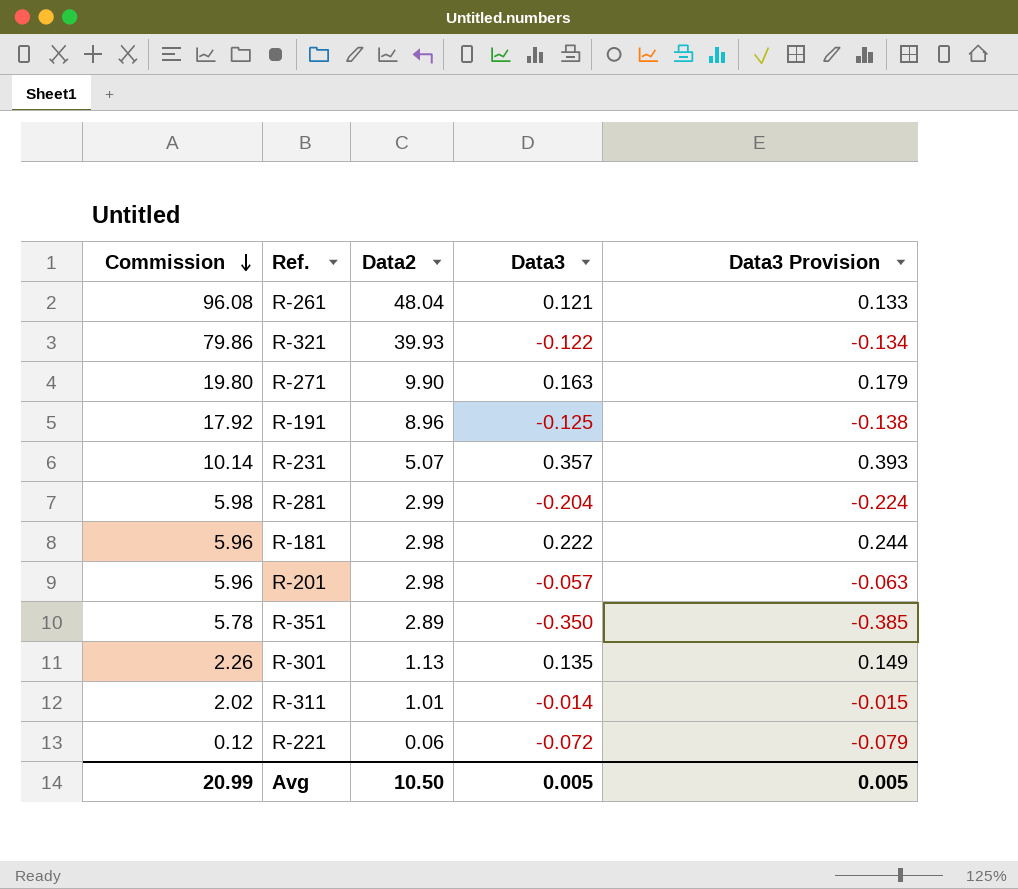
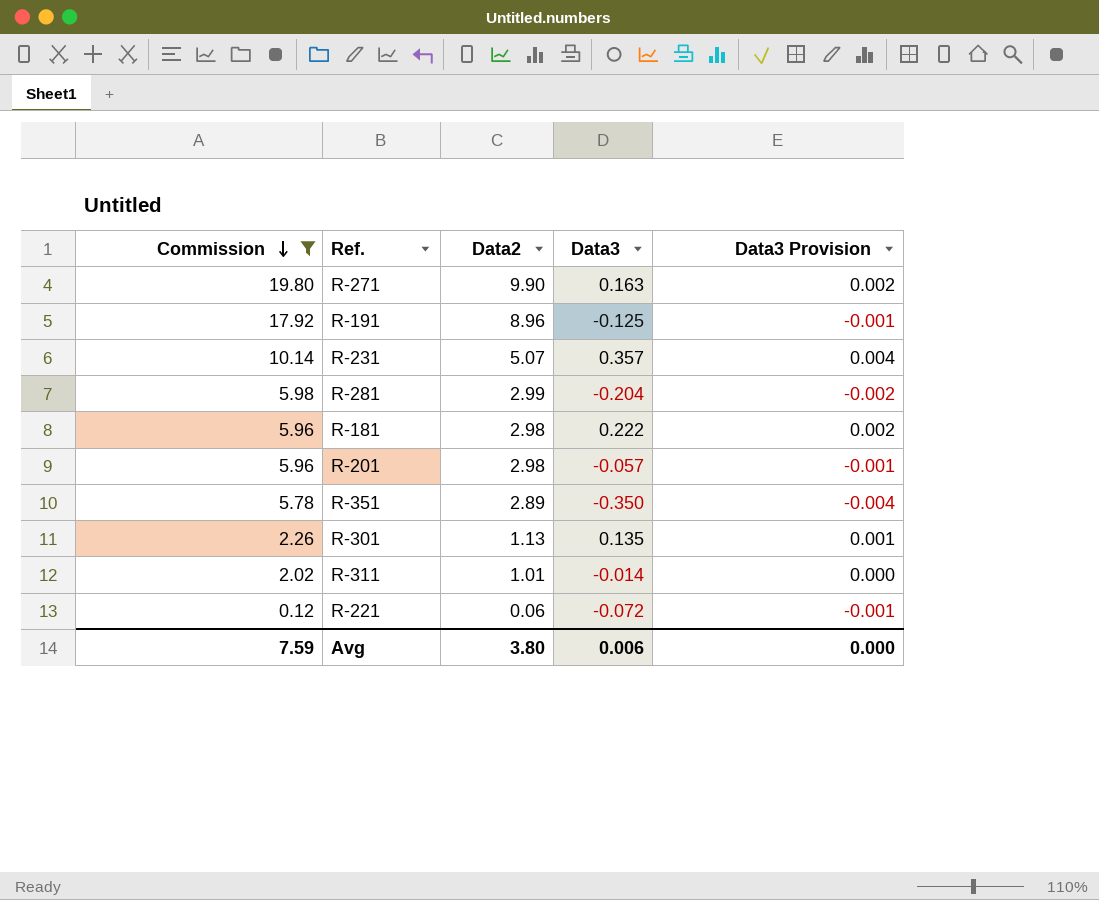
filter: none -> Commission <= 19.80
column Data3 Provision | formula: [Data3] * 1.1 -> [Data3] * 0.01
Avg | Commission: 20.99 -> 7.59
Avg | Data2: 10.50 -> 3.80
Avg | Data3: 0.005 -> 0.006
Avg | Data3 Provision: 0.005 -> 0.000

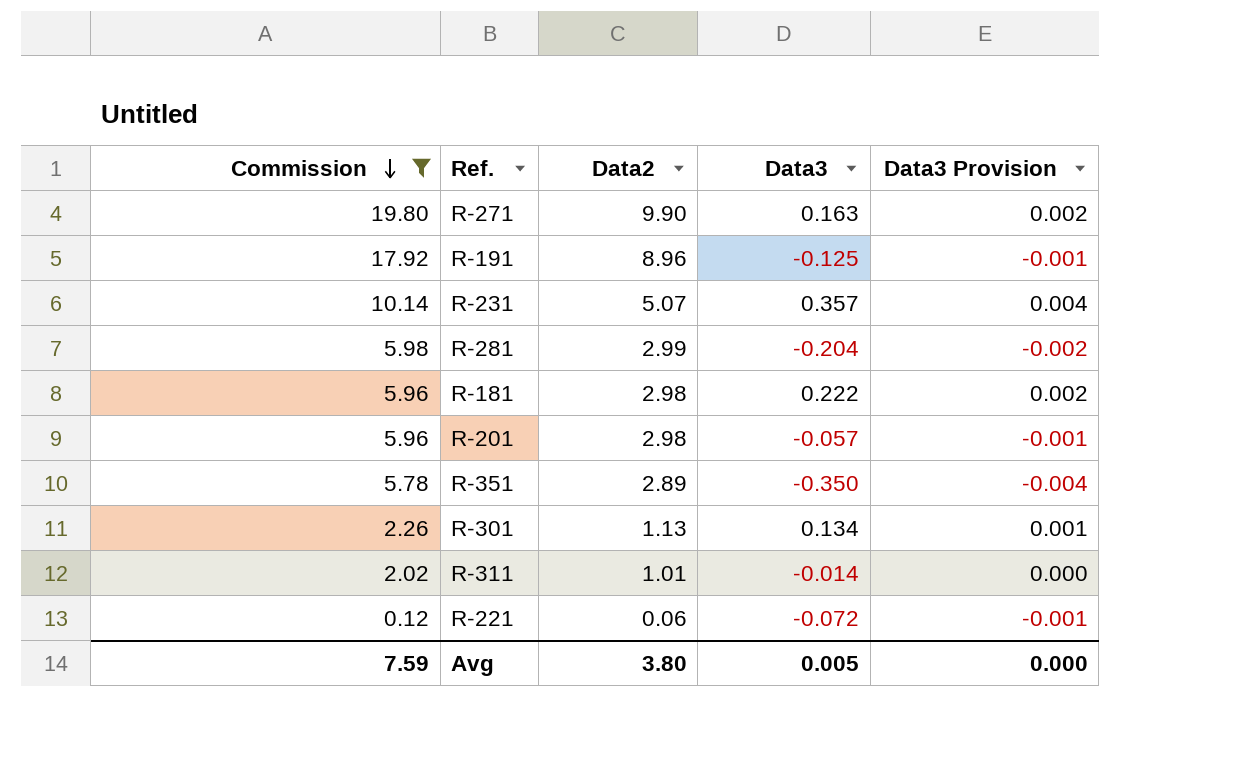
R-301 | Data3: 0.135 -> 0.134
Avg | Data3: 0.006 -> 0.005

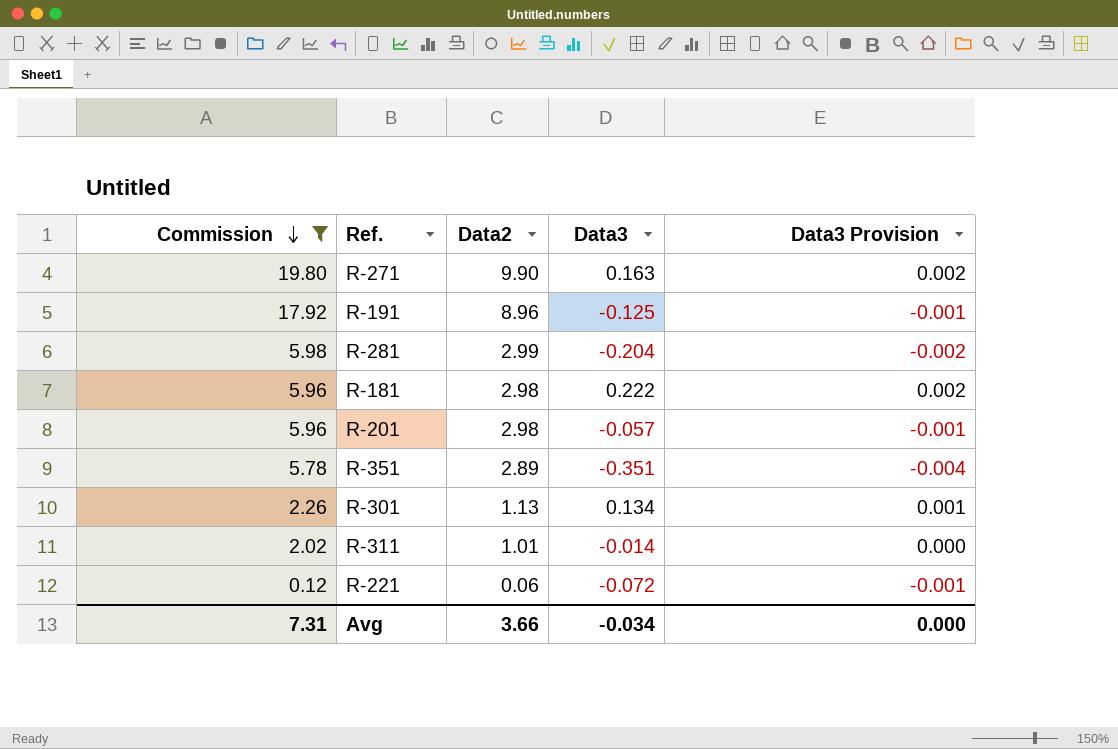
row R-231: 10.14 | 5.07 | 0.357 | 0.004 -> none
R-351 | Data3: -0.350 -> -0.351
Avg | Commission: 7.59 -> 7.31
Avg | Data2: 3.80 -> 3.66
Avg | Data3: 0.005 -> -0.034

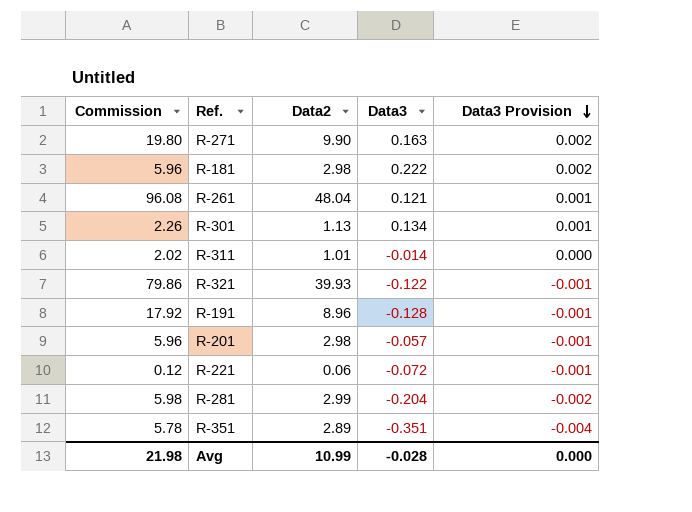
filter: Commission <= 19.80 -> none
row order: Commission descending -> Data3 Provision descending
R-191 | Data3: -0.125 -> -0.128
Avg | Commission: 7.31 -> 21.98
Avg | Data2: 3.66 -> 10.99
Avg | Data3: -0.034 -> -0.028

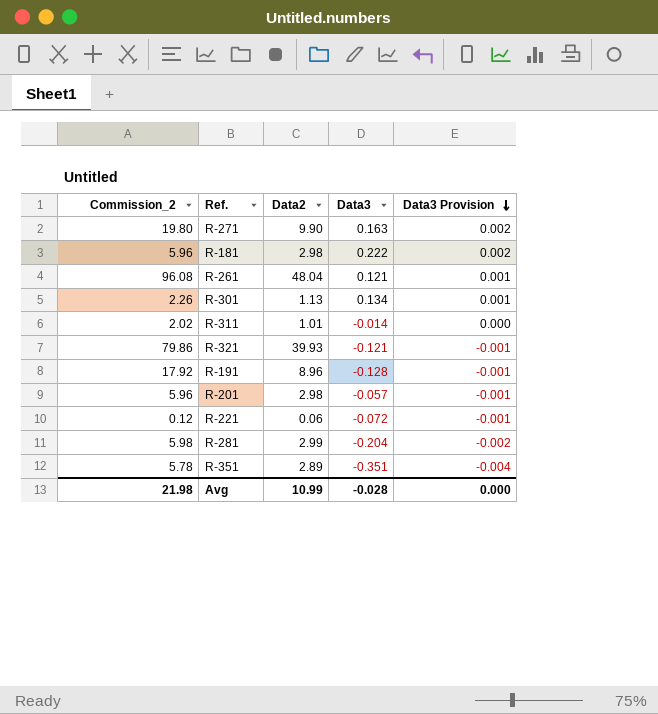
column name: Commission -> Commission_2
R-321 | Data3: -0.122 -> -0.121

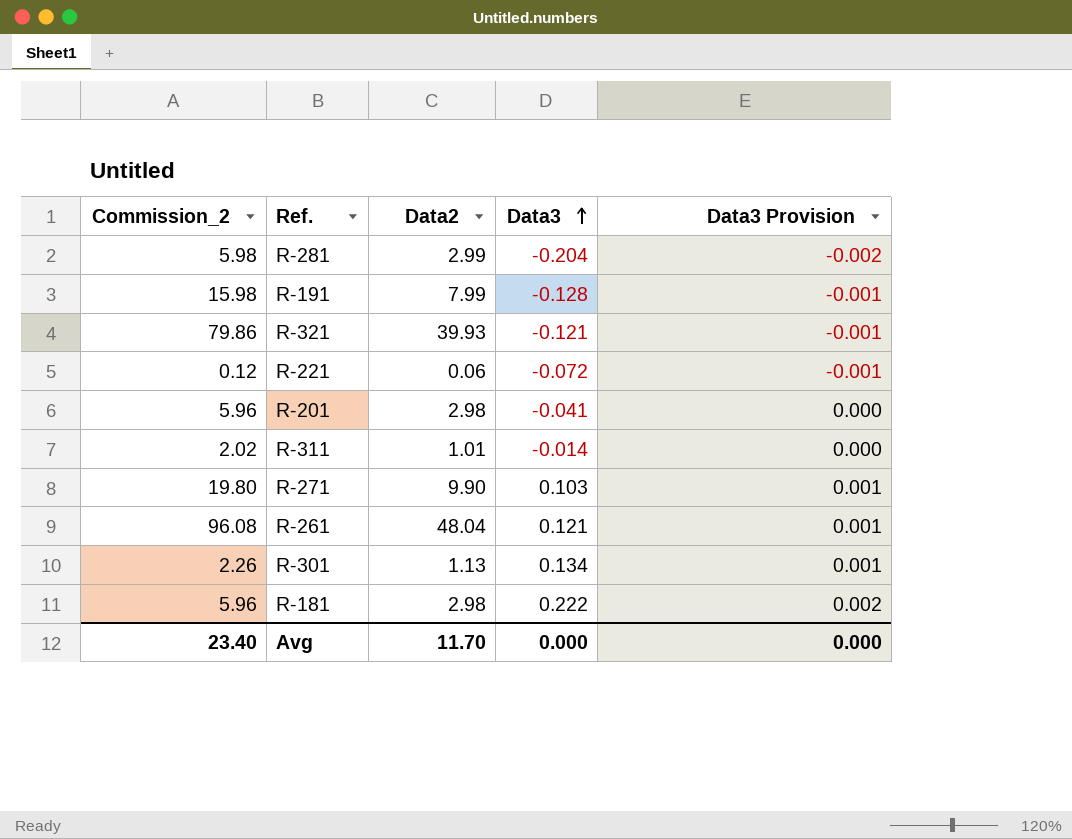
row order: Data3 Provision descending -> Data3 ascending
row R-351: 5.78 | 2.89 | -0.351 | -0.004 -> none
R-191 | Commission_2: 17.92 -> 15.98
R-191 | Data2: 8.96 -> 7.99
R-201 | Data3: -0.057 -> -0.041
R-201 | Data3 Provision: -0.001 -> 0.000
R-271 | Data3: 0.163 -> 0.103
R-271 | Data3 Provision: 0.002 -> 0.001
Avg | Commission_2: 21.98 -> 23.40
Avg | Data2: 10.99 -> 11.70
Avg | Data3: -0.028 -> 0.000

